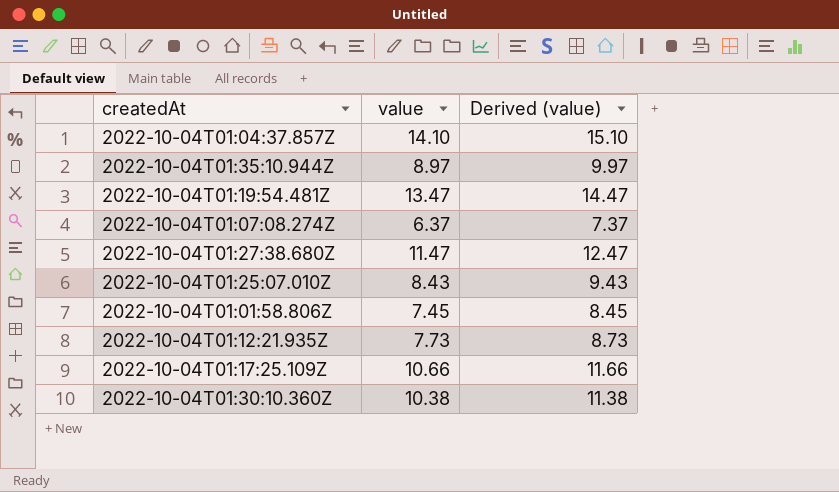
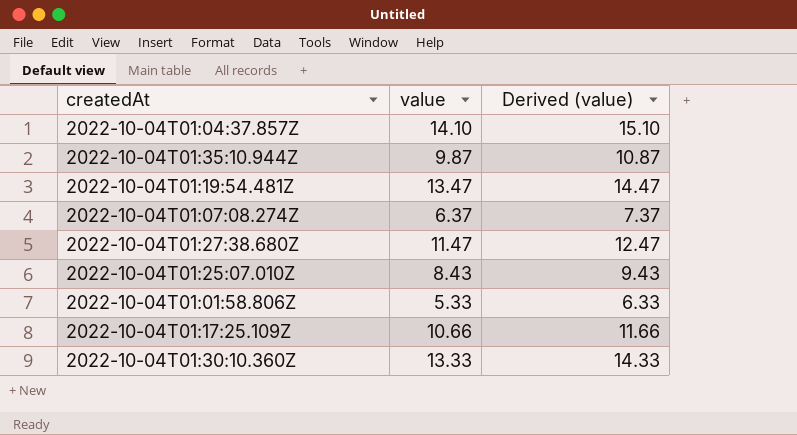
row 2022-10-04T01:12:21.935Z: 7.73 | 8.73 -> none
2022-10-04T01:35:10.944Z | value: 8.97 -> 9.87
2022-10-04T01:35:10.944Z | Derived (value): 9.97 -> 10.87
2022-10-04T01:01:58.806Z | value: 7.45 -> 5.33
2022-10-04T01:01:58.806Z | Derived (value): 8.45 -> 6.33
2022-10-04T01:30:10.360Z | value: 10.38 -> 13.33
2022-10-04T01:30:10.360Z | Derived (value): 11.38 -> 14.33

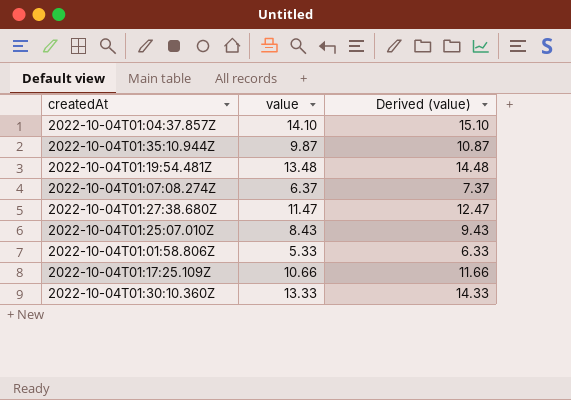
2022-10-04T01:19:54.481Z | value: 13.47 -> 13.48
2022-10-04T01:19:54.481Z | Derived (value): 14.47 -> 14.48

